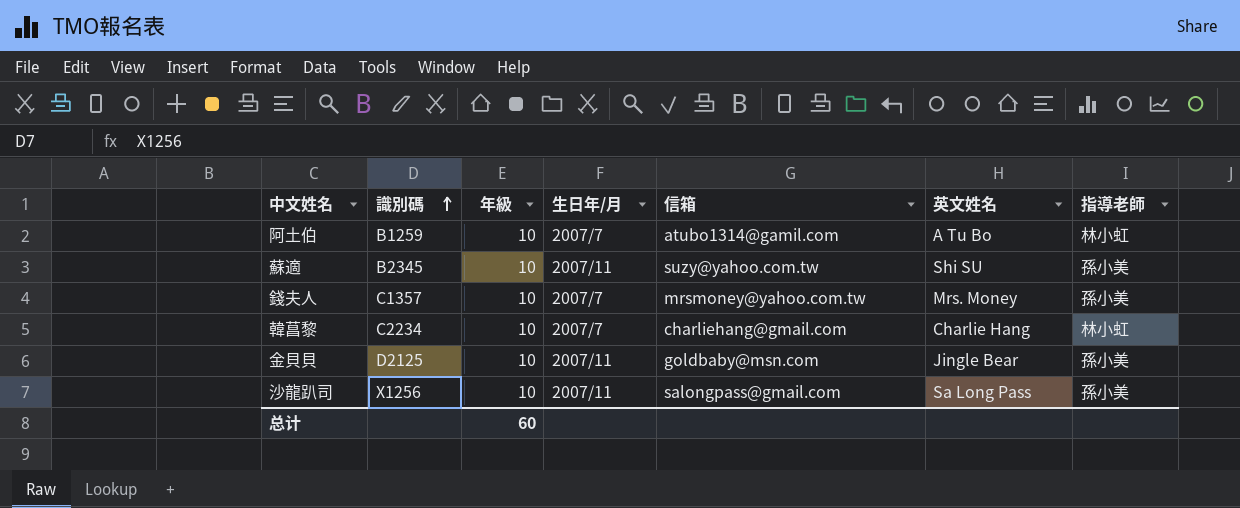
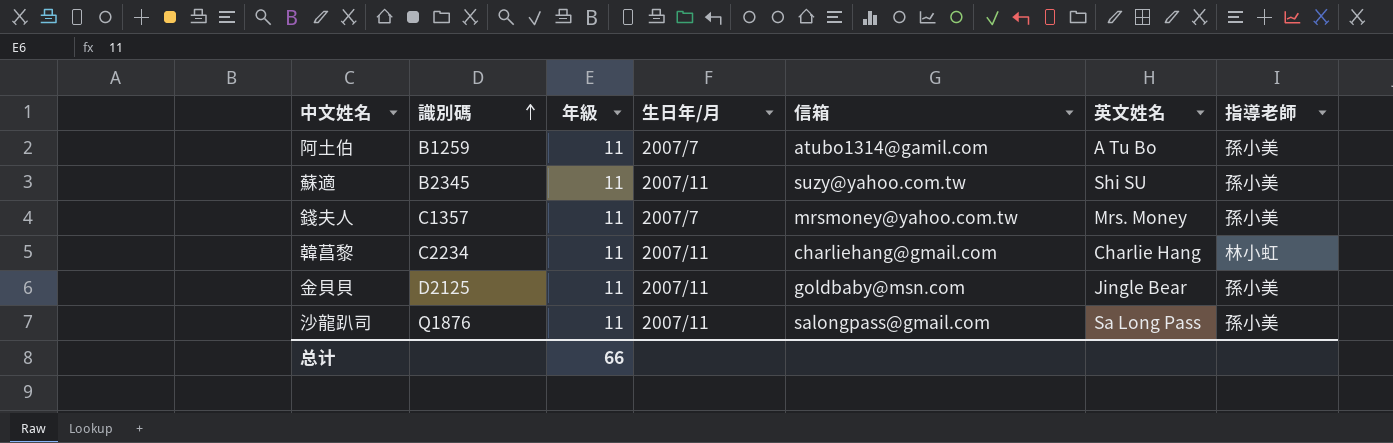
阿土伯 | 年級: 10 -> 11
阿土伯 | 指導老師: 林小虹 -> 孫小美
蘇適 | 年級: 10 -> 11
錢夫人 | 年級: 10 -> 11
韓菖黎 | 年級: 10 -> 11
韓菖黎 | 生日年/月: 2007/7 -> 2007/11
金貝貝 | 年級: 10 -> 11
沙龍趴司 | 識別碼: X1256 -> Q1876
沙龍趴司 | 年級: 10 -> 11
总计 | 年級: 60 -> 66

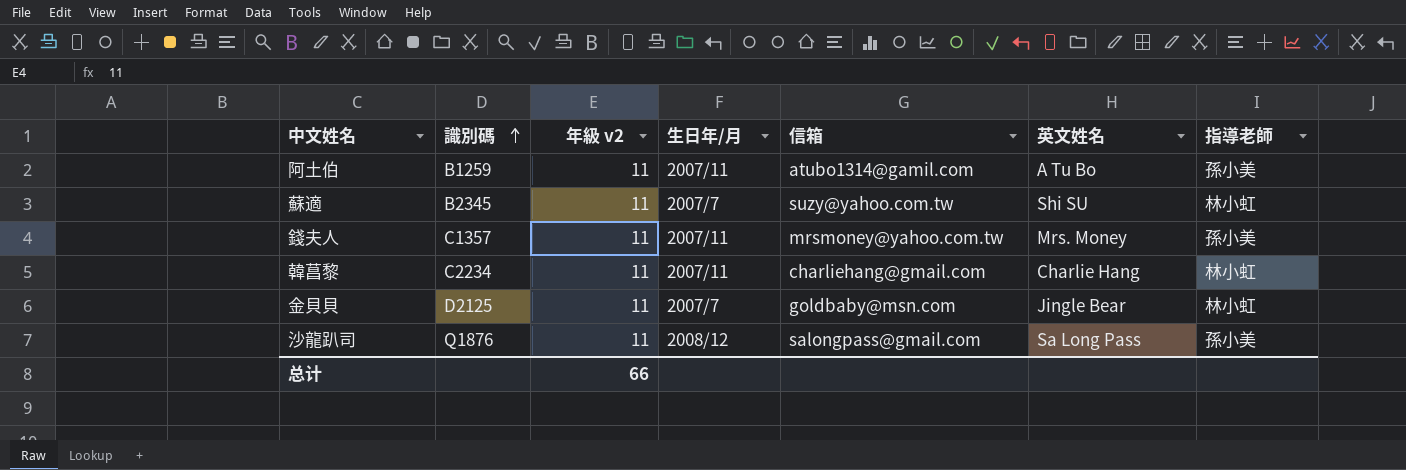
column name: 年級 -> 年級 v2
阿土伯 | 生日年/月: 2007/7 -> 2007/11
蘇適 | 生日年/月: 2007/11 -> 2007/7
蘇適 | 指導老師: 孫小美 -> 林小虹
錢夫人 | 生日年/月: 2007/7 -> 2007/11
金貝貝 | 生日年/月: 2007/11 -> 2007/7
金貝貝 | 指導老師: 孫小美 -> 林小虹
沙龍趴司 | 生日年/月: 2007/11 -> 2008/12

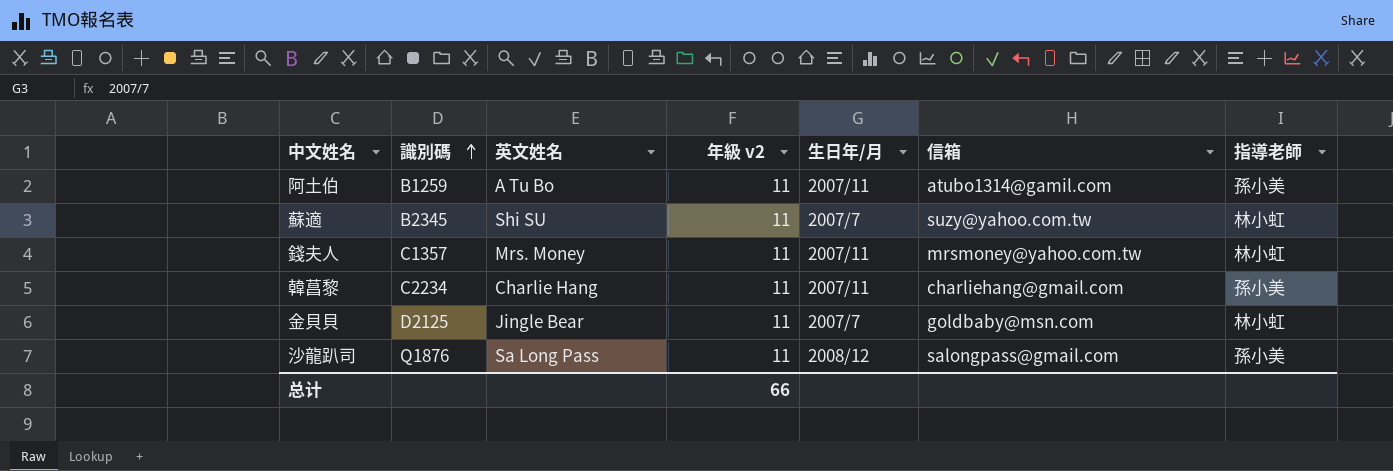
column 英文姓名 | position: 6 -> 3
錢夫人 | 指導老師: 孫小美 -> 林小虹
韓菖黎 | 指導老師: 林小虹 -> 孫小美

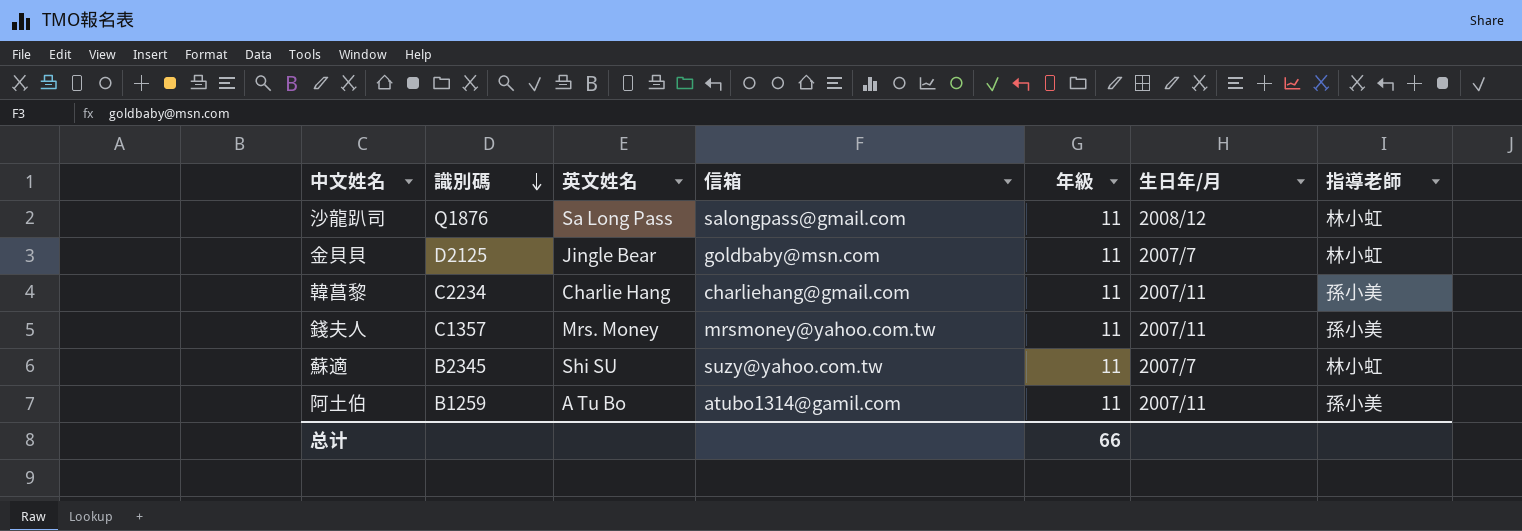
row order: 識別碼 ascending -> 識別碼 descending
column 信箱 | position: 6 -> 4
column name: 年級 v2 -> 年級
沙龍趴司 | 指導老師: 孫小美 -> 林小虹
錢夫人 | 指導老師: 林小虹 -> 孫小美

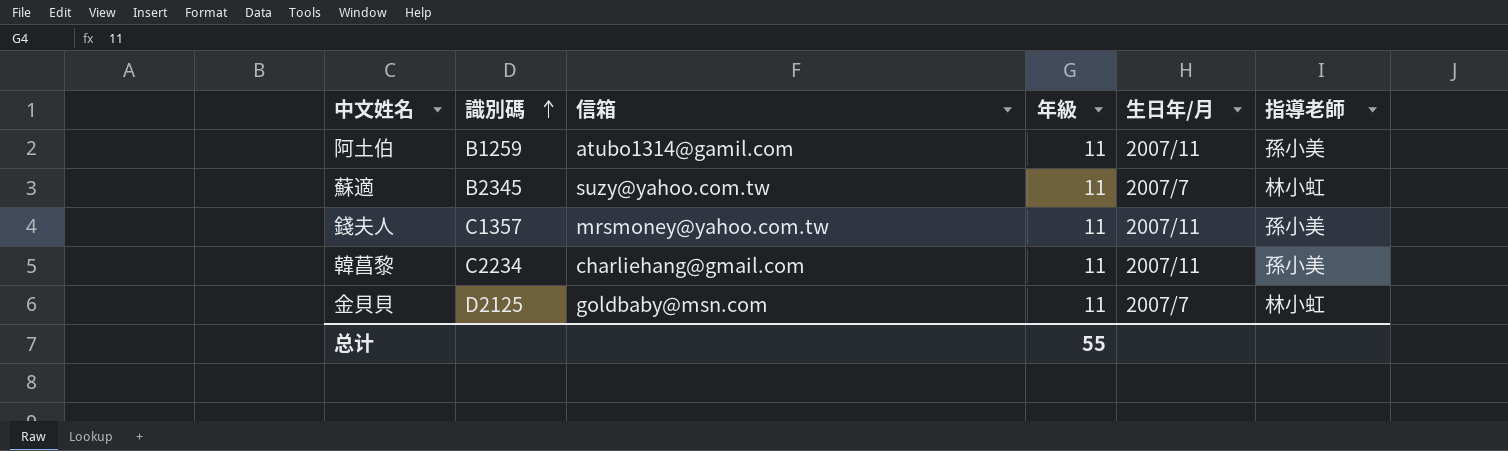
row order: 識別碼 descending -> 識別碼 ascending
column 英文姓名 | position: 3 -> none
row 沙龍趴司: Q1876 | Sa Long Pass | salongpass@gmail.com | 11 | 2008/12 | 林小虹 -> none
总计 | 年級: 66 -> 55

